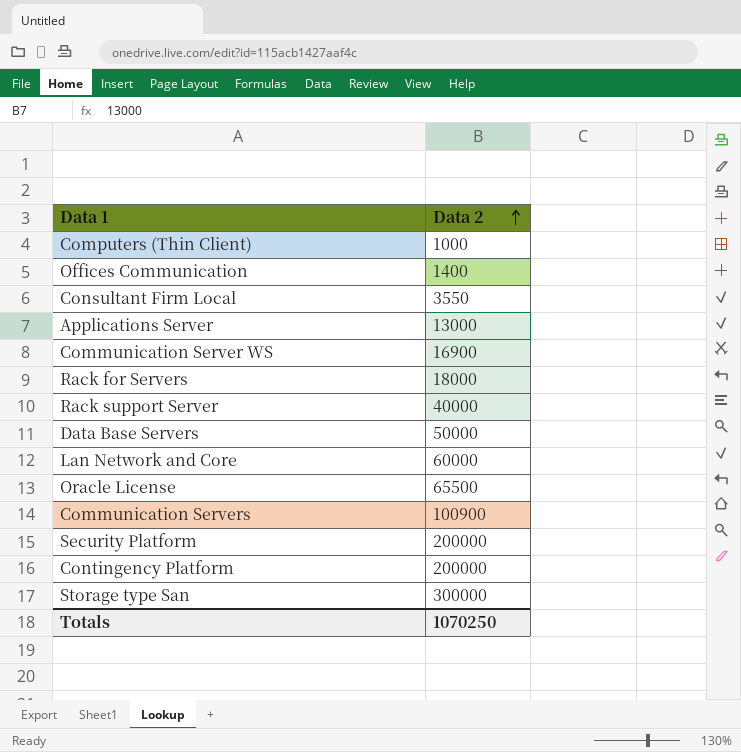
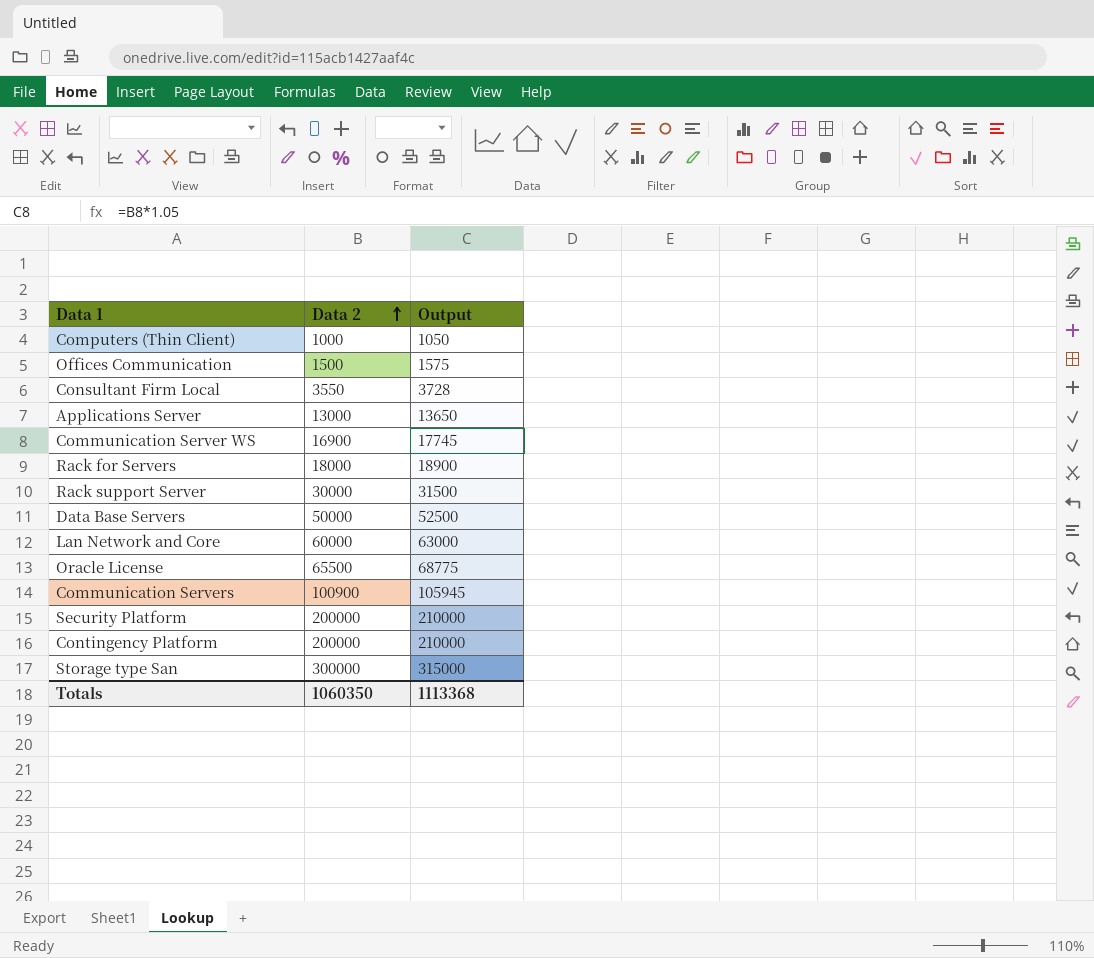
column Output | formula: none -> [Data 2] * 1.05
Offices Communication | Data 2: 1400 -> 1500
Rack support Server | Data 2: 40000 -> 30000
Totals | Data 2: 1070250 -> 1060350

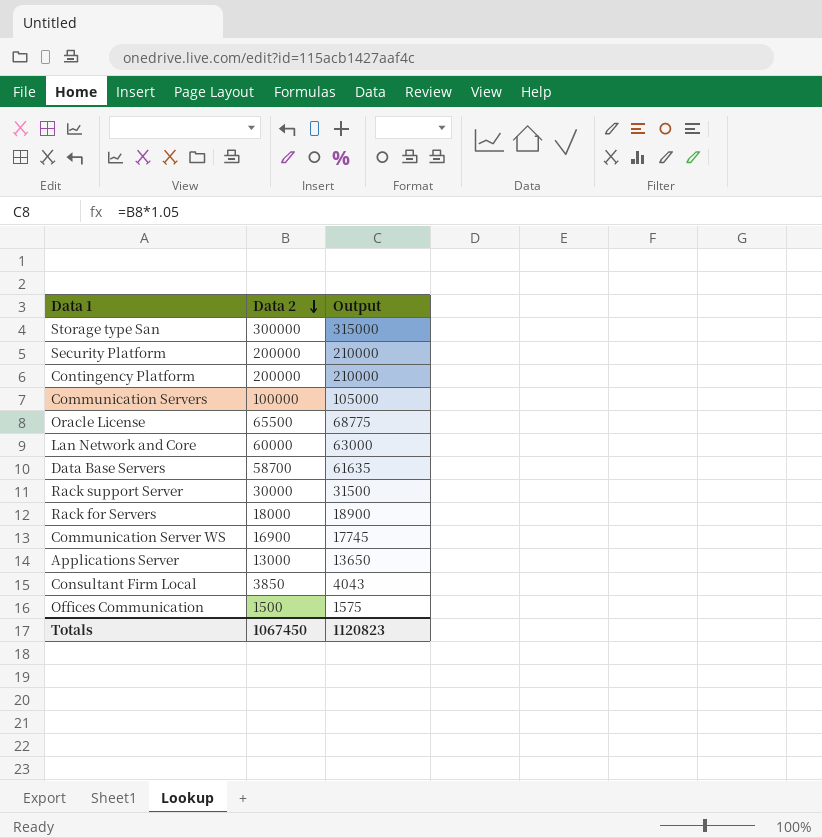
row order: Data 2 ascending -> Data 2 descending
row Computers (Thin Client): 1000 | 1050 -> none
Communication Servers | Data 2: 100900 -> 100000
Communication Servers | Output: 105945 -> 105000
Data Base Servers | Data 2: 50000 -> 58700
Data Base Servers | Output: 52500 -> 61635
Consultant Firm Local | Data 2: 3550 -> 3850
Consultant Firm Local | Output: 3728 -> 4043
Totals | Data 2: 1060350 -> 1067450
Totals | Output: 1113368 -> 1120823

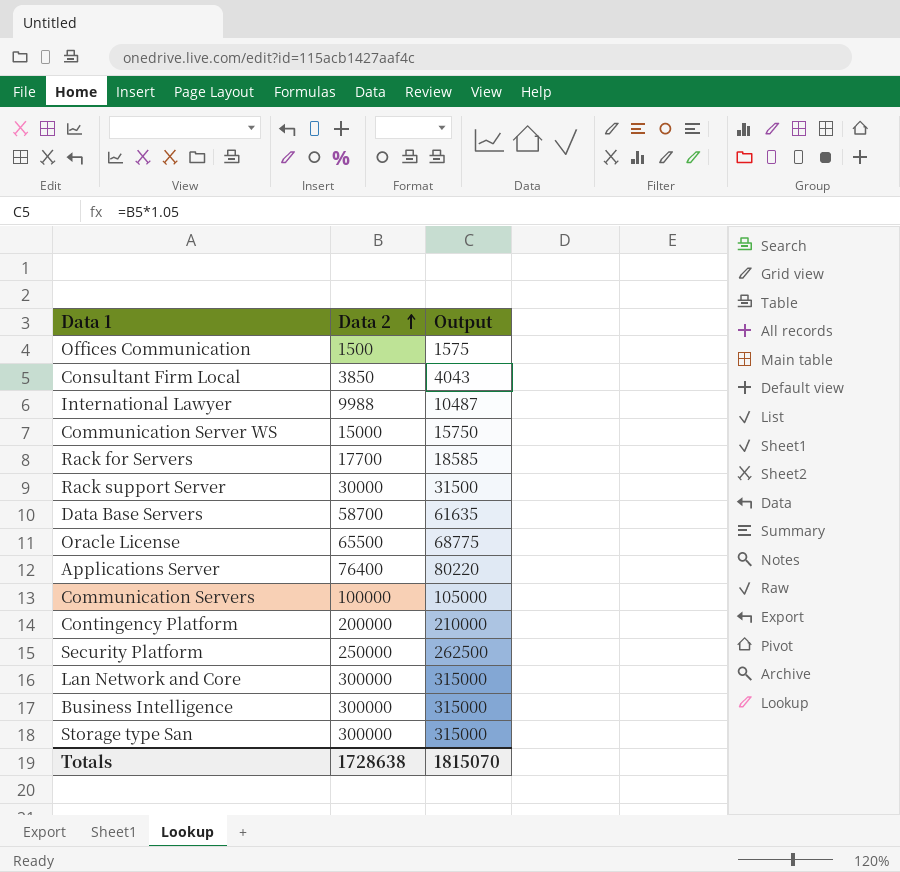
row order: Data 2 descending -> Data 2 ascending
row International Lawyer: none -> 9988 | 10487
Communication Server WS | Data 2: 16900 -> 15000
Communication Server WS | Output: 17745 -> 15750
Rack for Servers | Data 2: 18000 -> 17700
Rack for Servers | Output: 18900 -> 18585
Applications Server | Data 2: 13000 -> 76400
Applications Server | Output: 13650 -> 80220
Security Platform | Data 2: 200000 -> 250000
Security Platform | Output: 210000 -> 262500
Lan Network and Core | Data 2: 60000 -> 300000
Lan Network and Core | Output: 63000 -> 315000
row Business Intelligence: none -> 300000 | 315000
Totals | Data 2: 1067450 -> 1728638
Totals | Output: 1120823 -> 1815070

